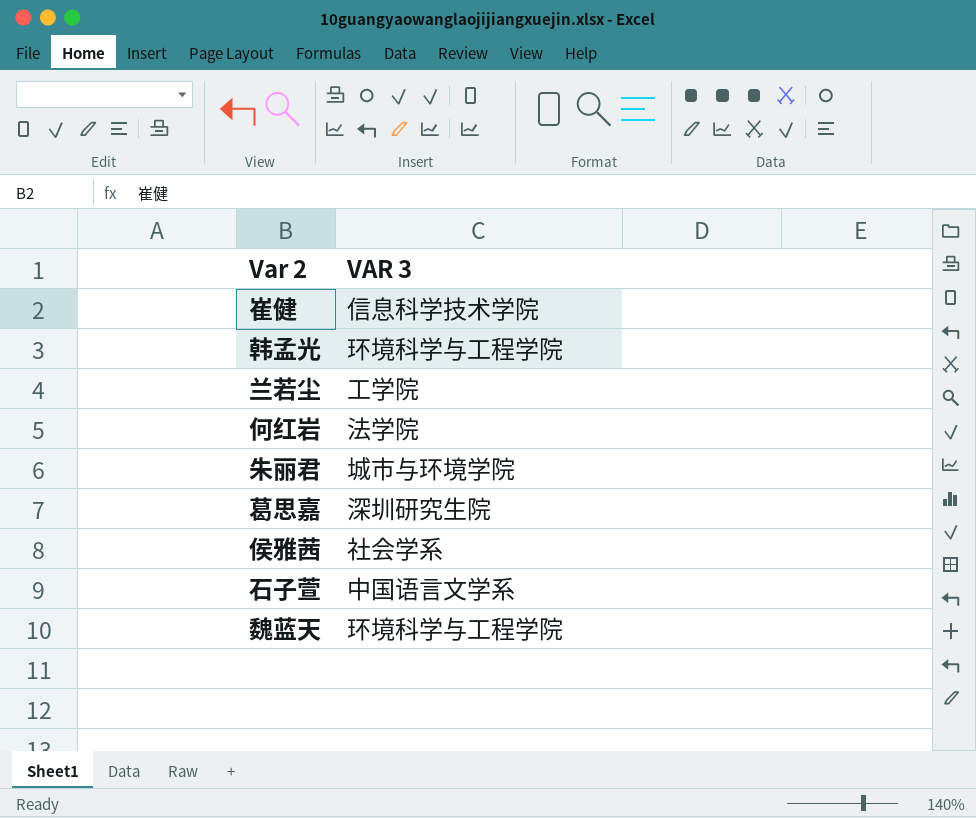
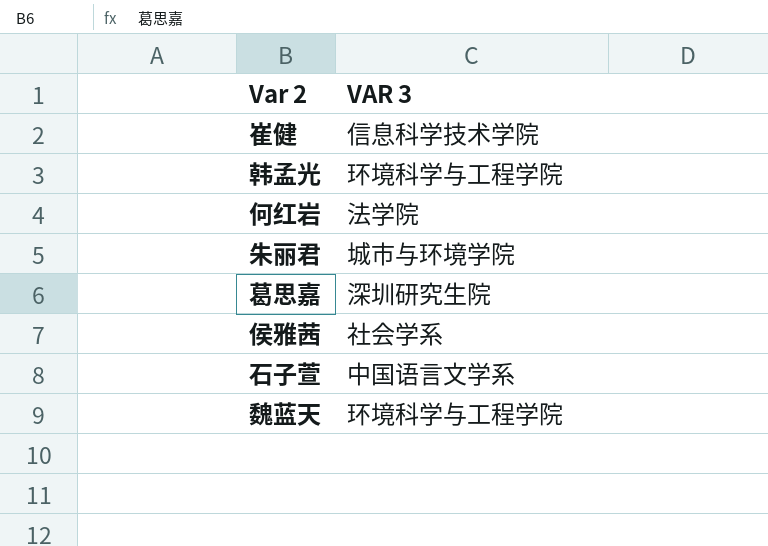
row 兰若尘: 工学院 -> none

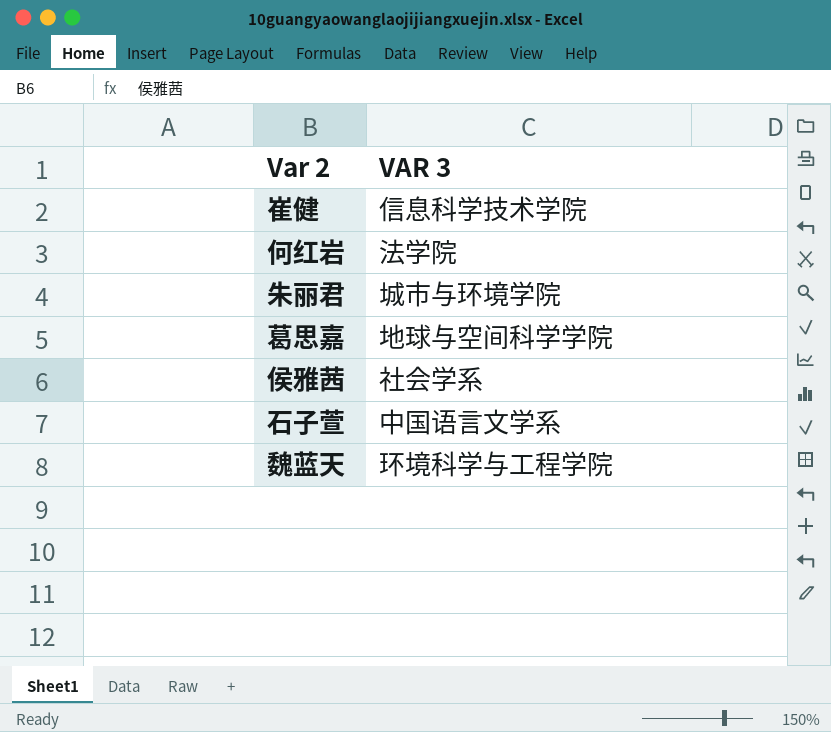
row 韩孟光: 环境科学与工程学院 -> none
葛思嘉 | VAR 3: 深圳研究生院 -> 地球与空间科学学院

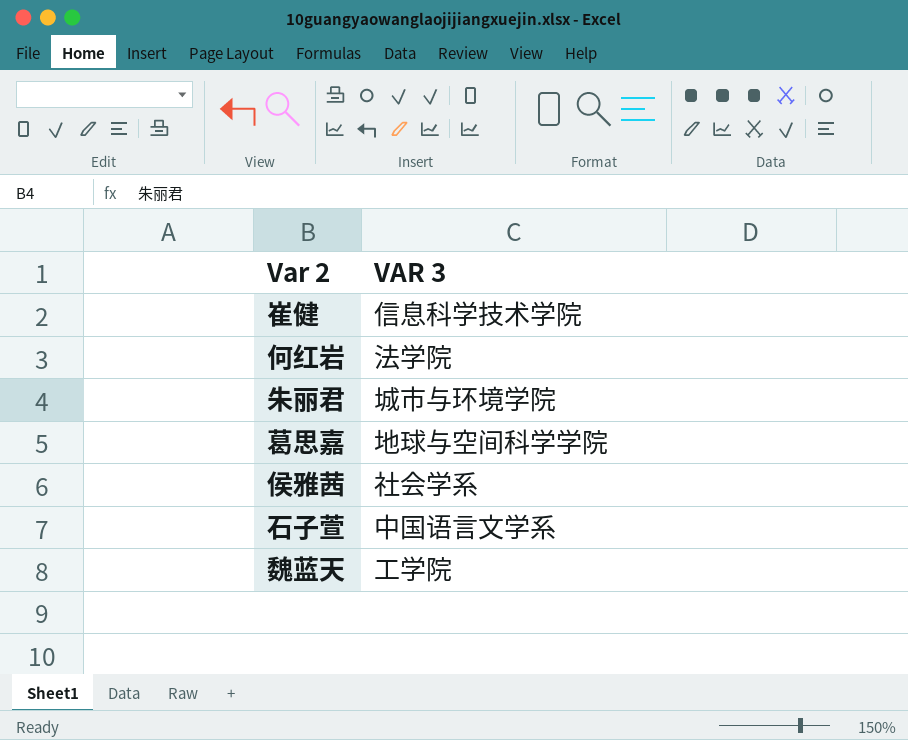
魏蓝天 | VAR 3: 环境科学与工程学院 -> 工学院

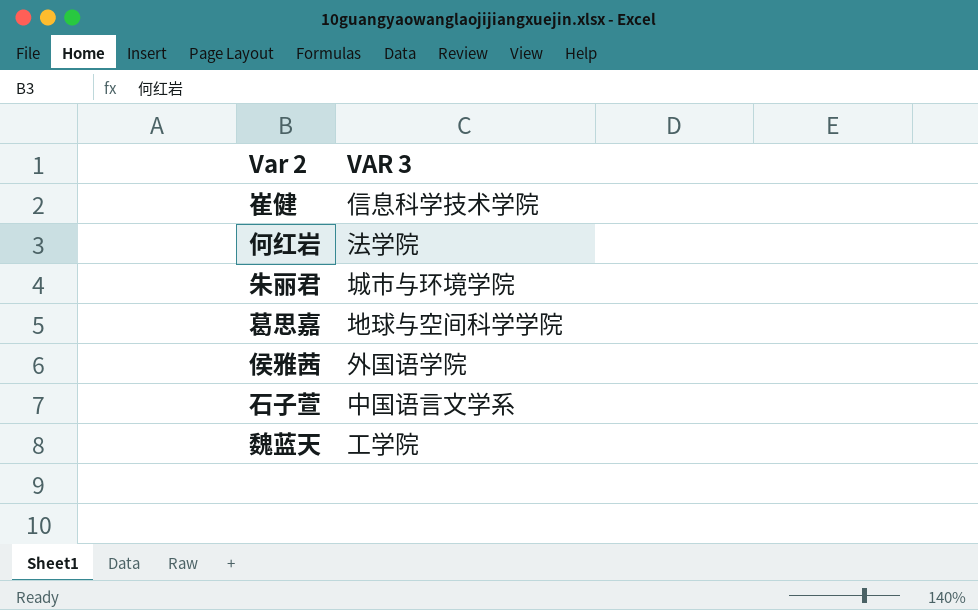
侯雅茜 | VAR 3: 社会学系 -> 外国语学院

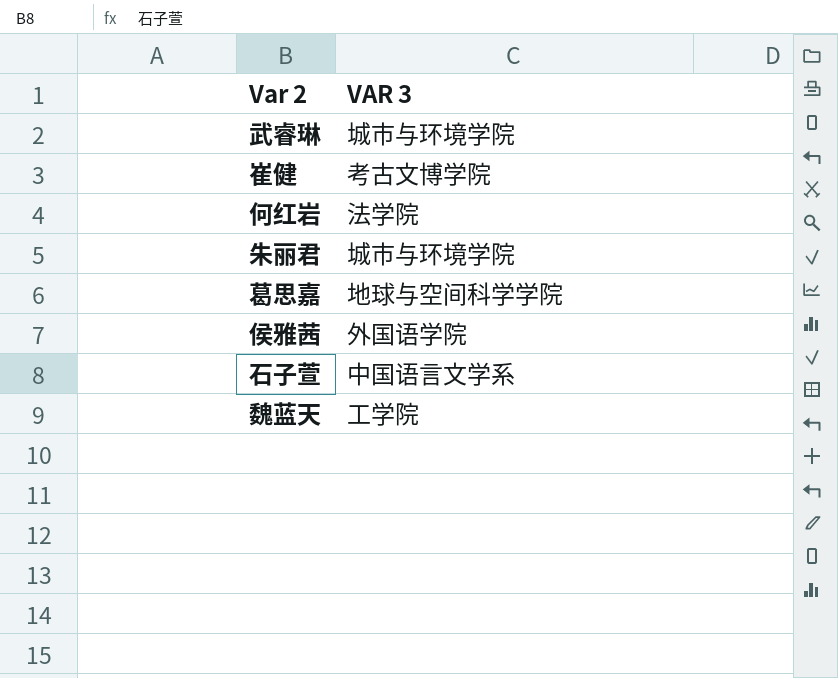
row 武睿琳: none -> 城市与环境学院
崔健 | VAR 3: 信息科学技术学院 -> 考古文博学院

